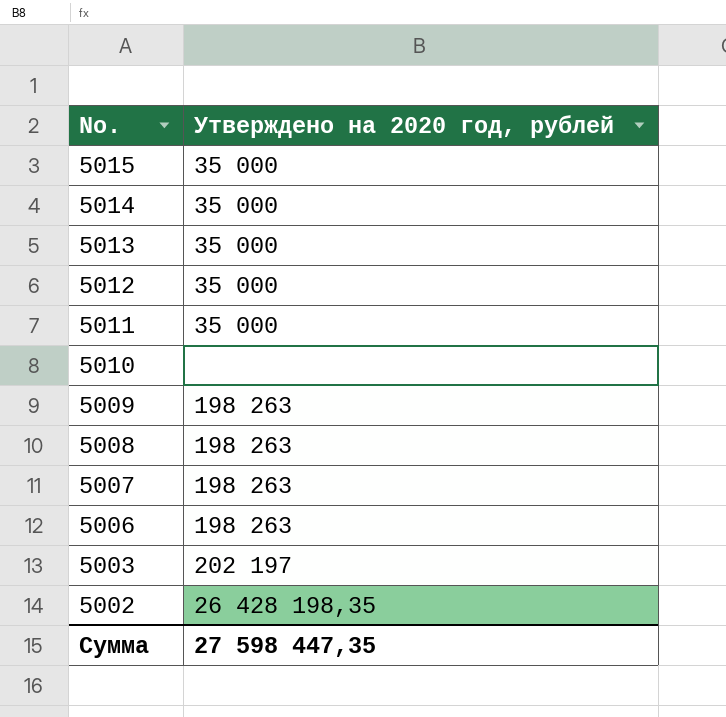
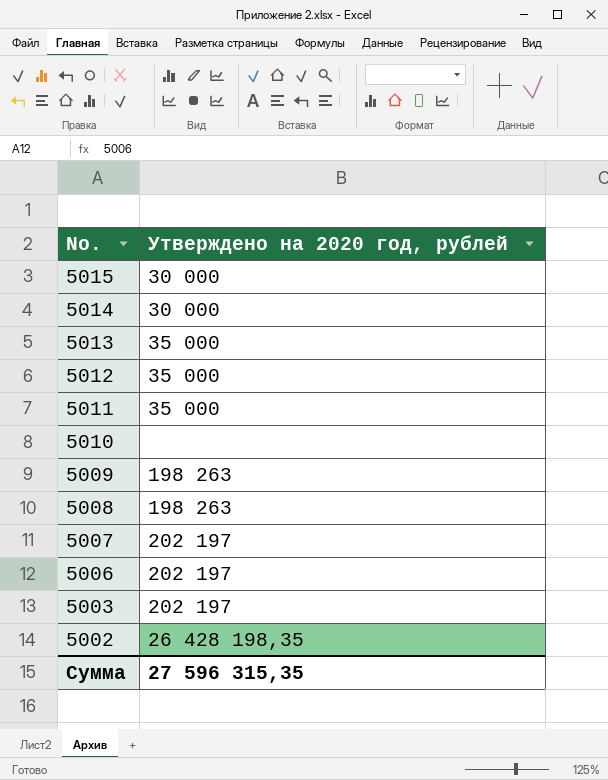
5015 | Утверждено на 2020 год, рублей: 35 000 -> 30 000
5014 | Утверждено на 2020 год, рублей: 35 000 -> 30 000
5007 | Утверждено на 2020 год, рублей: 198 263 -> 202 197
5006 | Утверждено на 2020 год, рублей: 198 263 -> 202 197
Сумма | Утверждено на 2020 год, рублей: 27 598 447,35 -> 27 596 315,35

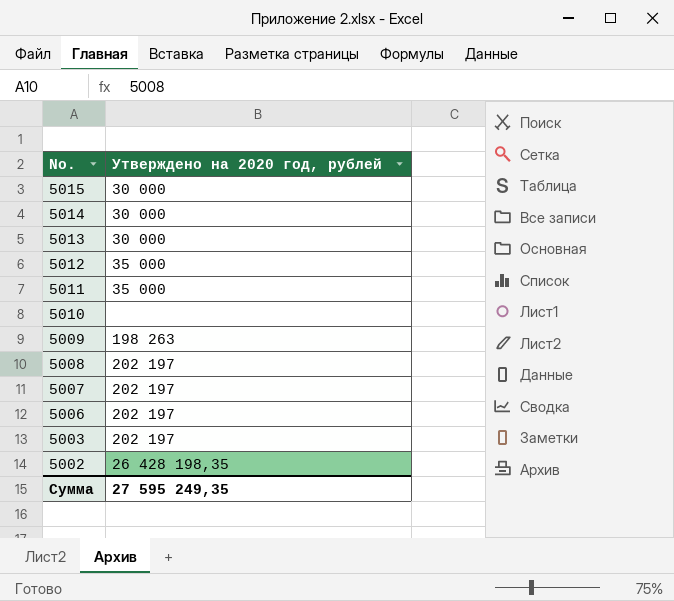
5013 | Утверждено на 2020 год, рублей: 35 000 -> 30 000
5008 | Утверждено на 2020 год, рублей: 198 263 -> 202 197
Сумма | Утверждено на 2020 год, рублей: 27 596 315,35 -> 27 595 249,35

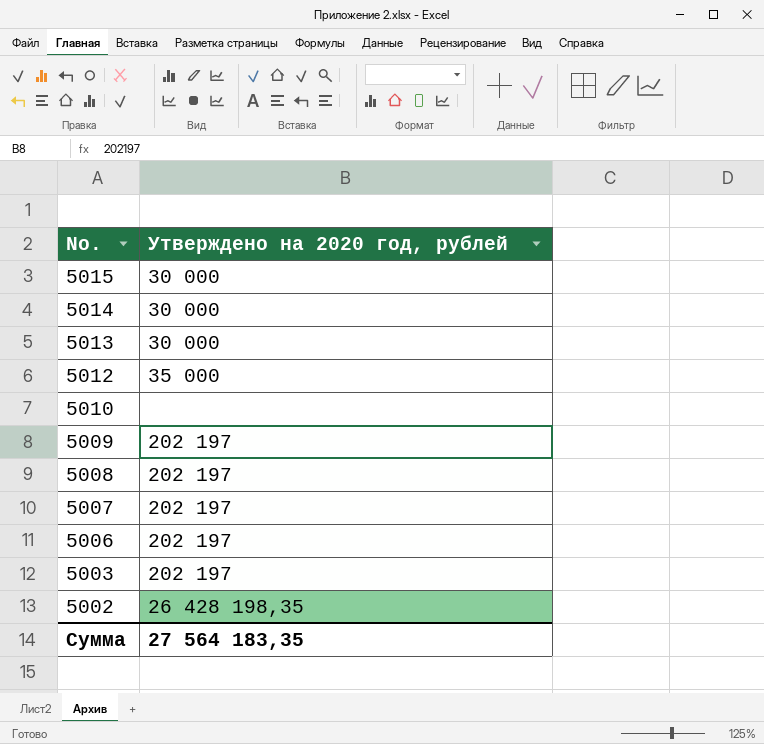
row 5011: 35 000 -> none
5009 | Утверждено на 2020 год, рублей: 198 263 -> 202 197
Сумма | Утверждено на 2020 год, рублей: 27 595 249,35 -> 27 564 183,35

